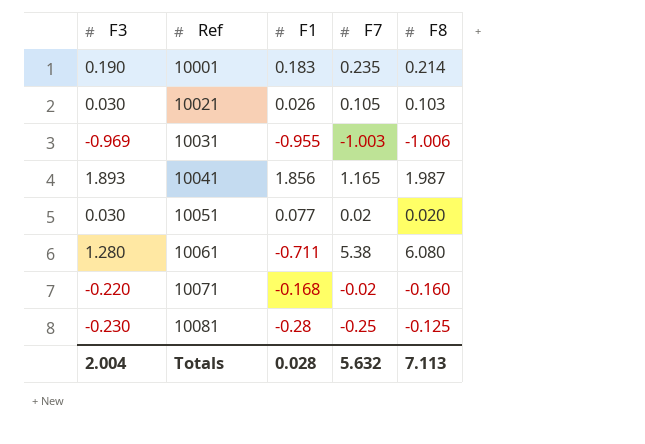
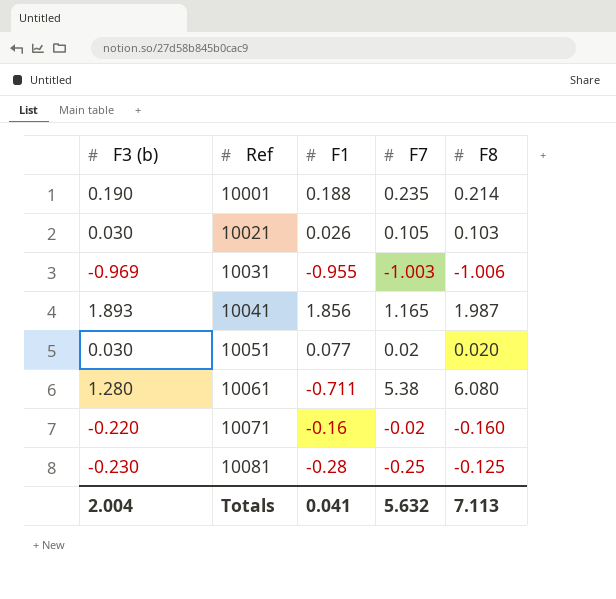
column name: F3 -> F3 (b)
10001 | F1: 0.183 -> 0.188
10071 | F1: -0.168 -> -0.16
Totals | F1: 0.028 -> 0.041

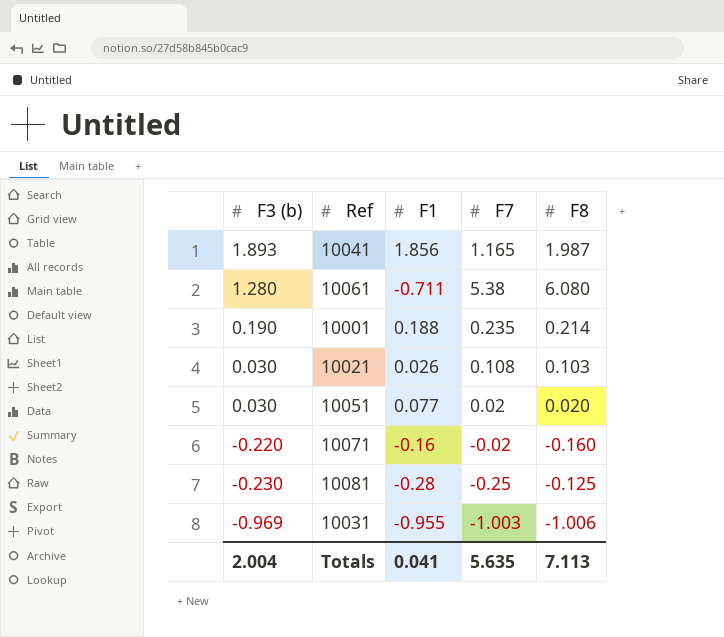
row order: Ref ascending -> F3 (b) descending
10021 | F7: 0.105 -> 0.108
Totals | F7: 5.632 -> 5.635

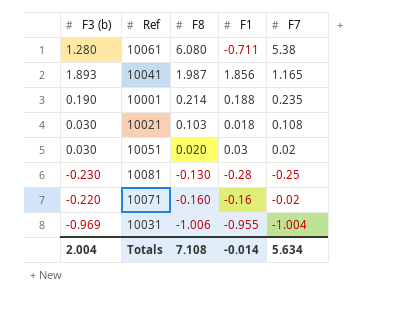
row order: F3 (b) descending -> F8 descending
column F8 | position: 5 -> 3
10021 | F1: 0.026 -> 0.018
10051 | F1: 0.077 -> 0.03
10081 | F8: -0.125 -> -0.130
10031 | F7: -1.003 -> -1.004
Totals | F8: 7.113 -> 7.108
Totals | F1: 0.041 -> -0.014
Totals | F7: 5.635 -> 5.634

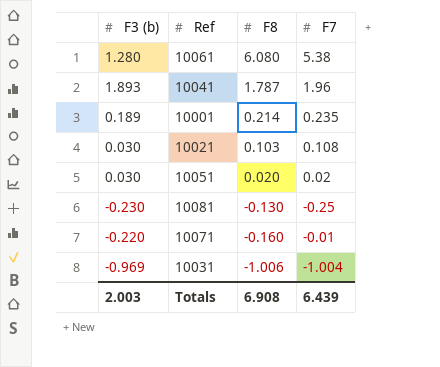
column F1 | position: 4 -> none
10041 | F8: 1.987 -> 1.787
10041 | F7: 1.165 -> 1.96
10001 | F3 (b): 0.190 -> 0.189
10071 | F7: -0.02 -> -0.01
Totals | F3 (b): 2.004 -> 2.003
Totals | F8: 7.108 -> 6.908
Totals | F7: 5.634 -> 6.439

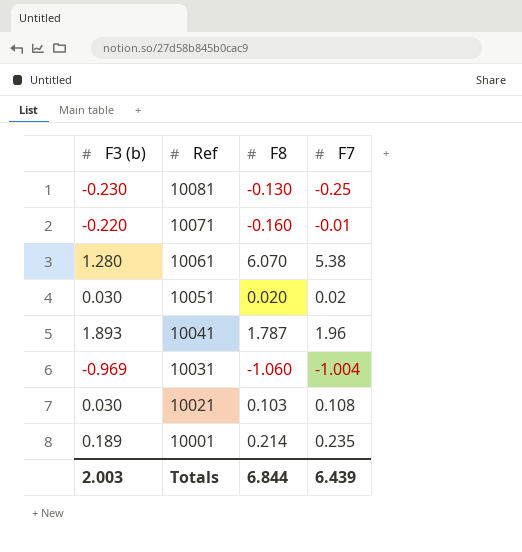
row order: F8 descending -> Ref descending
10061 | F8: 6.080 -> 6.070
10031 | F8: -1.006 -> -1.060
Totals | F8: 6.908 -> 6.844

